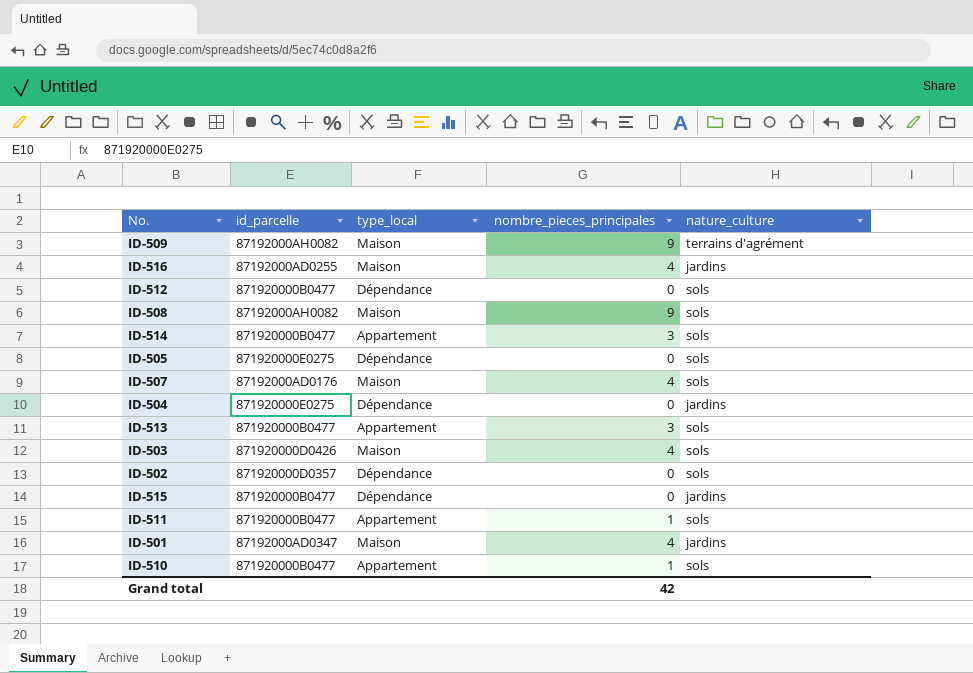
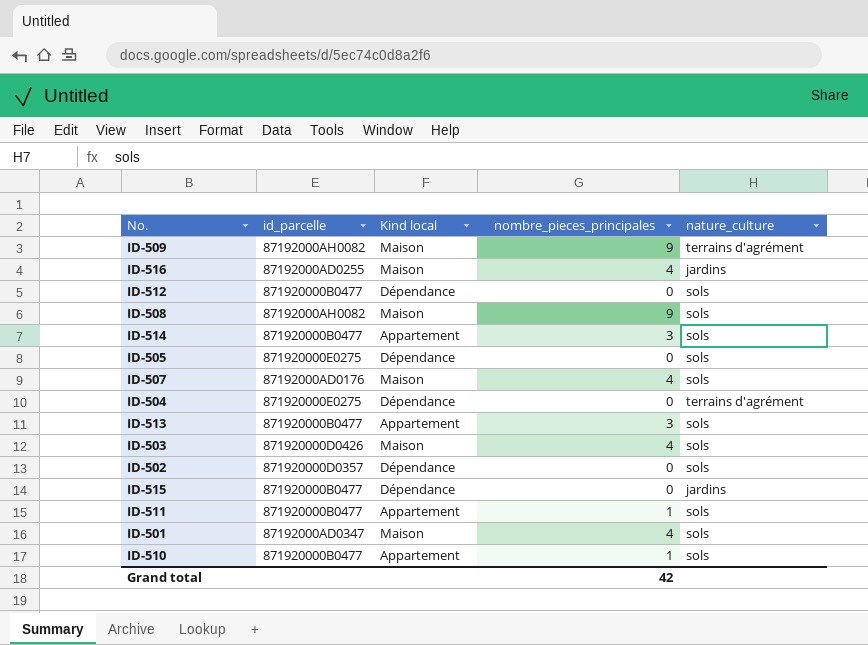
column name: type_local -> Kind local
ID-504 | nature_culture: jardins -> terrains d'agrément
ID-501 | nature_culture: jardins -> sols

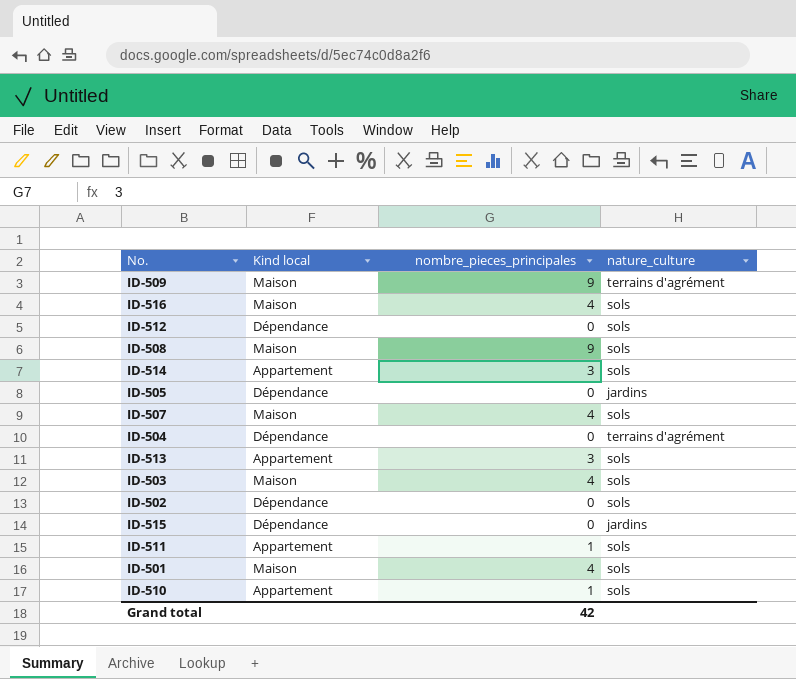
column id_parcelle | position: 2 -> none
ID-516 | nature_culture: jardins -> sols
ID-505 | nature_culture: sols -> jardins

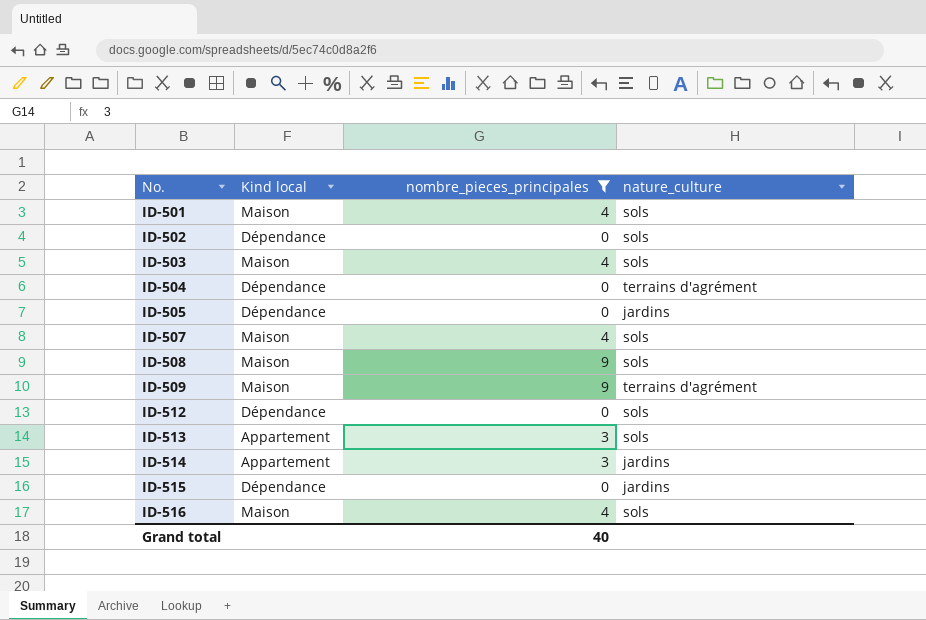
filter: none -> nombre_pieces_principales != 1
row order: none -> No. ascending
ID-514 | nature_culture: sols -> jardins
Grand total | nombre_pieces_principales: 42 -> 40

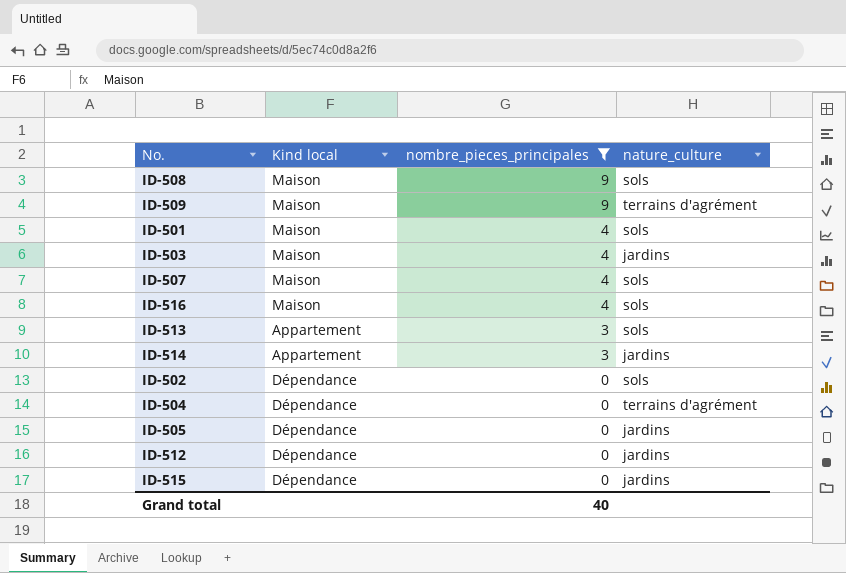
row order: No. ascending -> nombre_pieces_principales descending
ID-503 | nature_culture: sols -> jardins
ID-512 | nature_culture: sols -> jardins

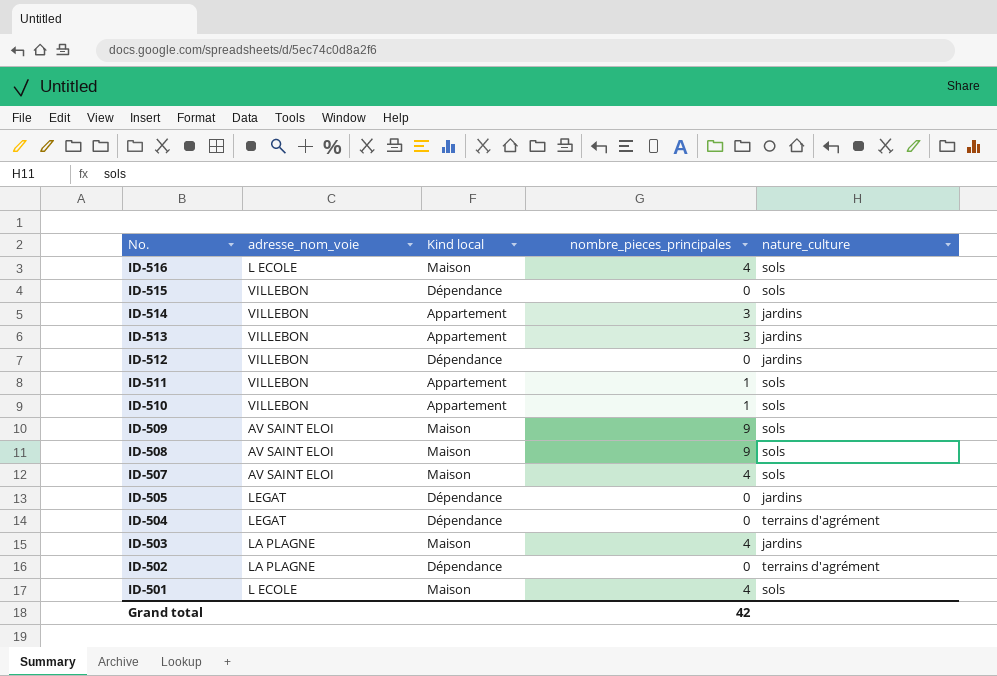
filter: nombre_pieces_principales != 1 -> none
row order: nombre_pieces_principales descending -> No. descending
column adresse_nom_voie | position: none -> 2
ID-515 | nature_culture: jardins -> sols
ID-513 | nature_culture: sols -> jardins
ID-509 | nature_culture: terrains d'agrément -> sols
ID-502 | nature_culture: sols -> terrains d'agrément
Grand total | nombre_pieces_principales: 40 -> 42

